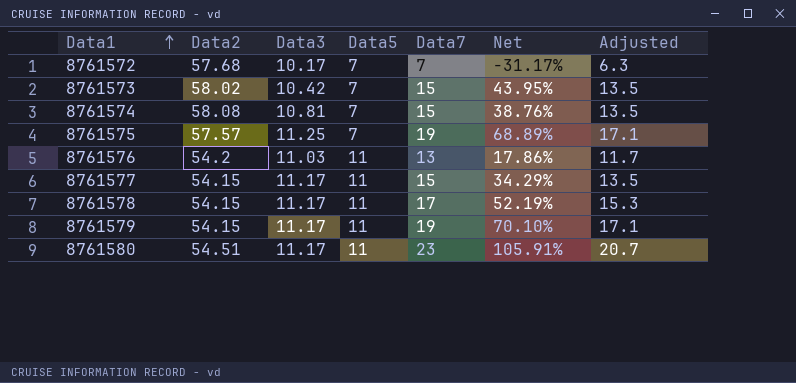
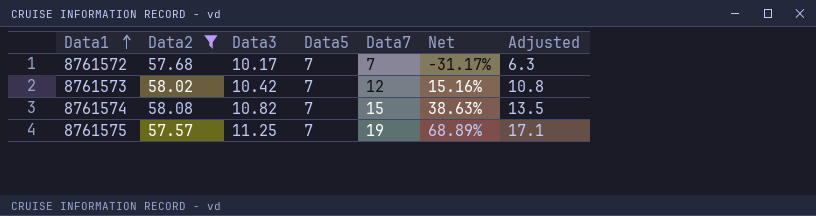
filter: none -> Data2 >= 57.57
8761573 | Data7: 15 -> 12
8761573 | Net: 43.95% -> 15.16%
8761573 | Adjusted: 13.5 -> 10.8
8761574 | Data3: 10.81 -> 10.82
8761574 | Net: 38.76% -> 38.63%

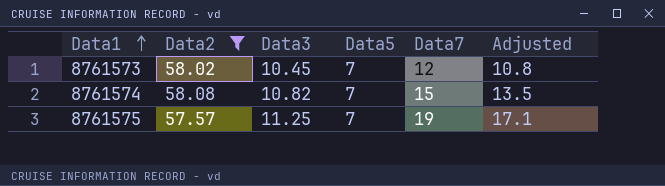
column Net | formula: ([Data7] - [Data3]) / [Data3] -> none
row 8761572: 57.68 | 10.17 | 7 | 7 | -31.17% | 6.3 -> none
8761573 | Data3: 10.42 -> 10.45

